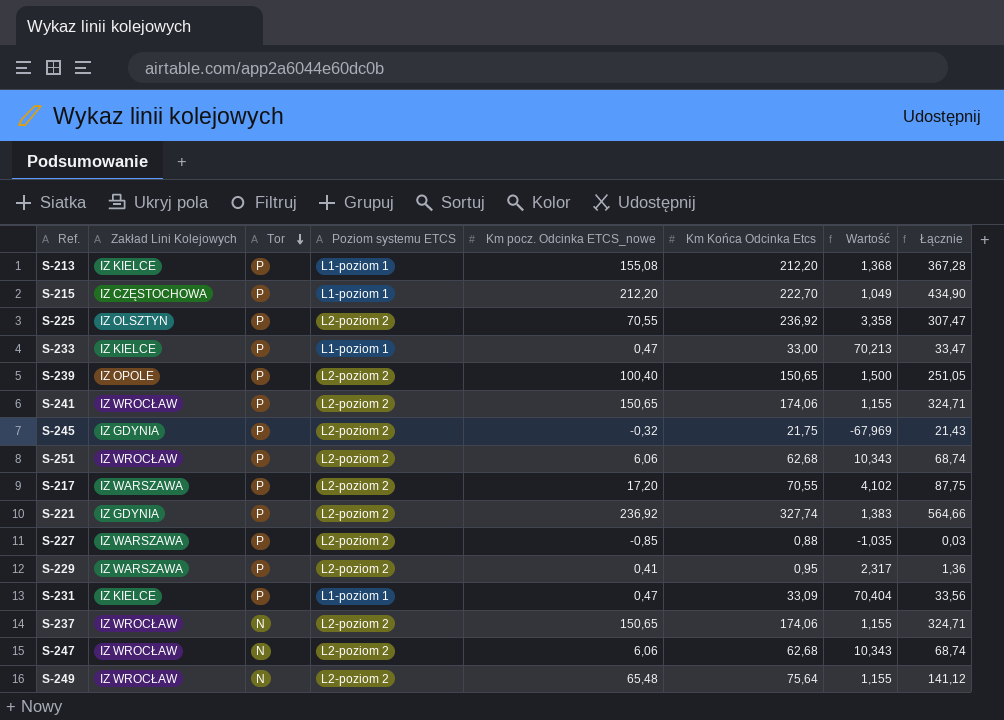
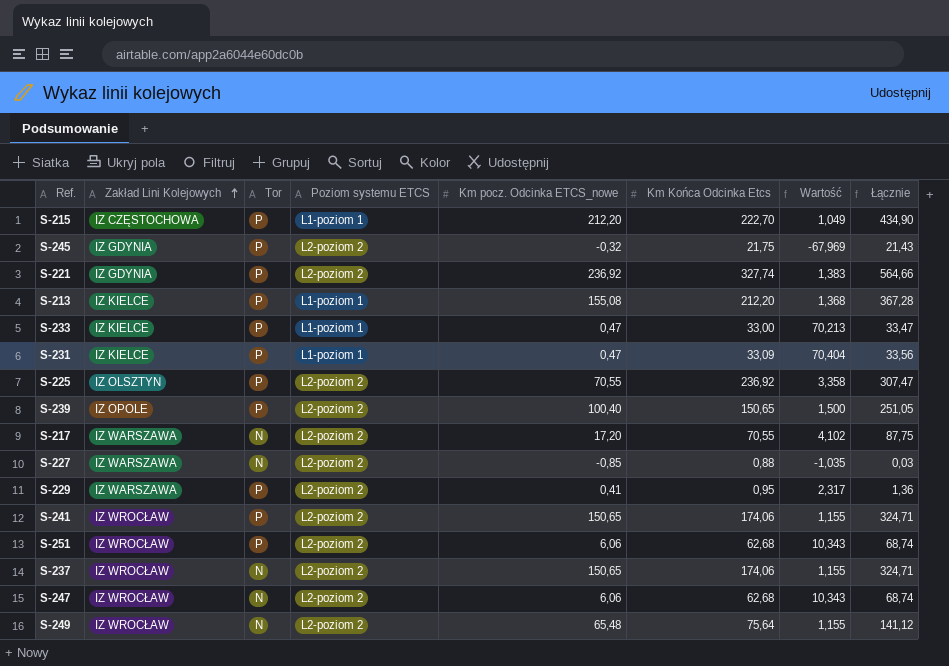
row order: Tor descending -> Zakład Lini Kolejowych ascending
S-217 | Tor: P -> N
S-227 | Tor: P -> N

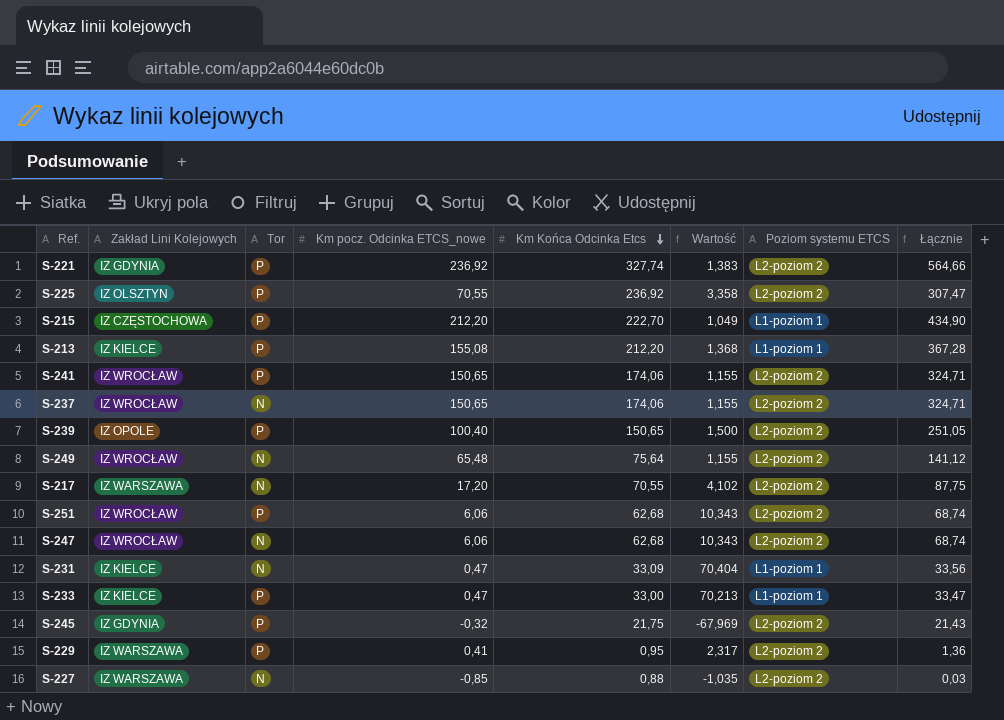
row order: Zakład Lini Kolejowych ascending -> Km Końca Odcinka Etcs descending
column Poziom systemu ETCS | position: 4 -> 7
S-231 | Tor: P -> N

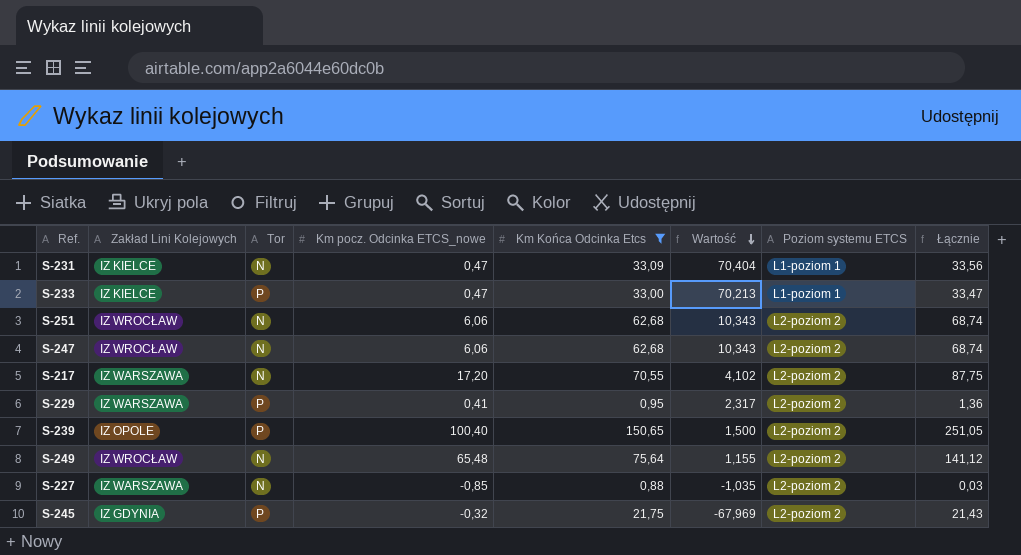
filter: none -> Km Końca Odcinka Etcs <= 150,65
row order: Km Końca Odcinka Etcs descending -> Wartość descending
S-251 | Tor: P -> N

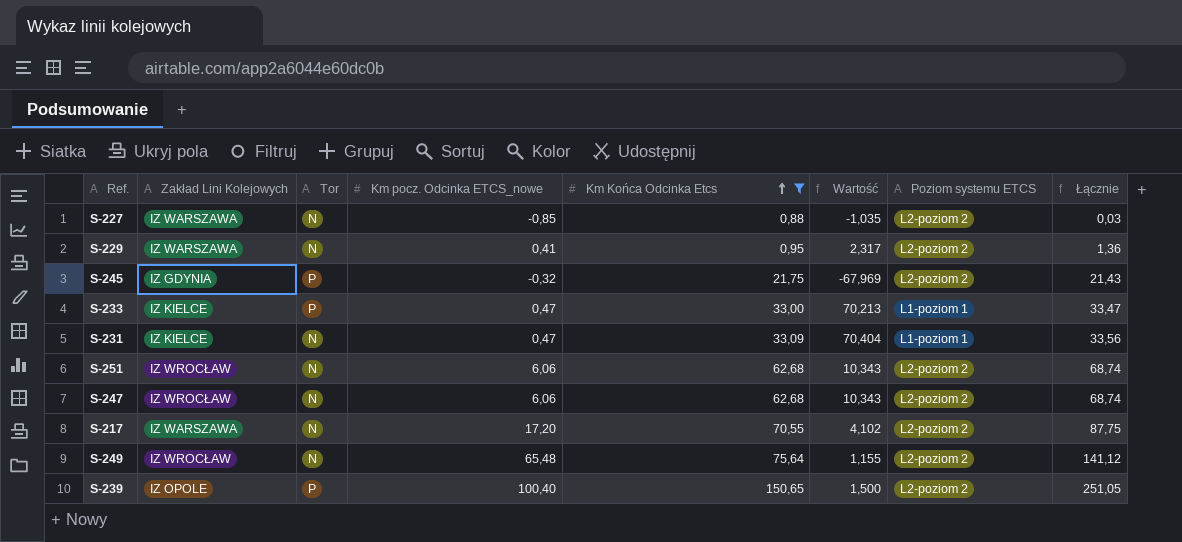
row order: Wartość descending -> Km Końca Odcinka Etcs ascending
S-229 | Tor: P -> N

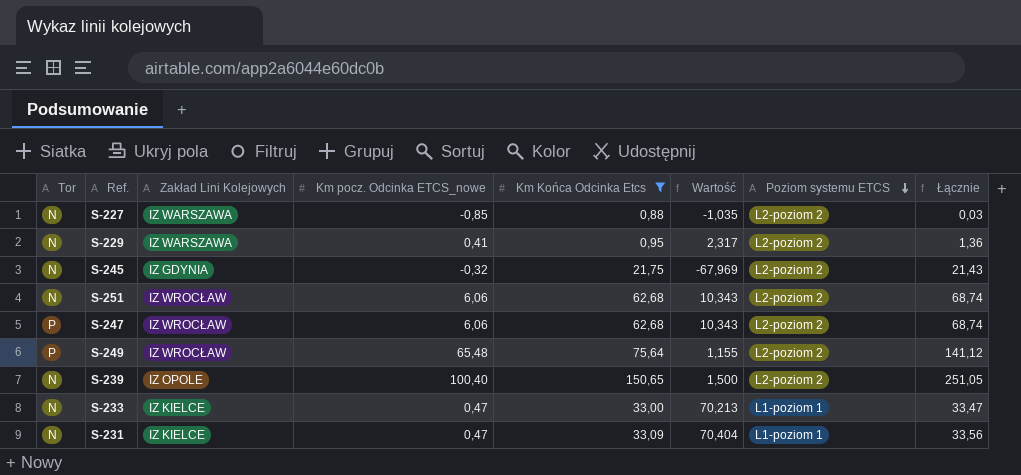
row order: Km Końca Odcinka Etcs ascending -> Poziom systemu ETCS descending
column Tor | position: 3 -> 1
row S-217: IZ WARSZAWA | N | 17,20 | 70,55 | 4,102 | L2-poziom 2 | 87,75 -> none
S-245 | Tor: P -> N
S-247 | Tor: N -> P
S-249 | Tor: N -> P
S-239 | Tor: P -> N
S-233 | Tor: P -> N

